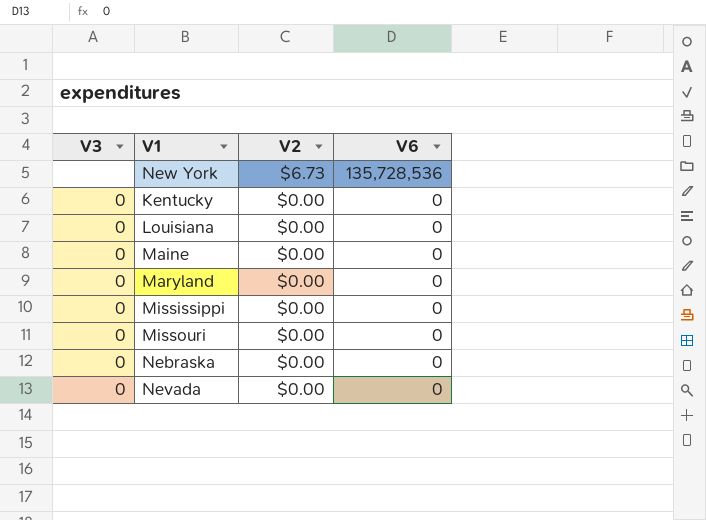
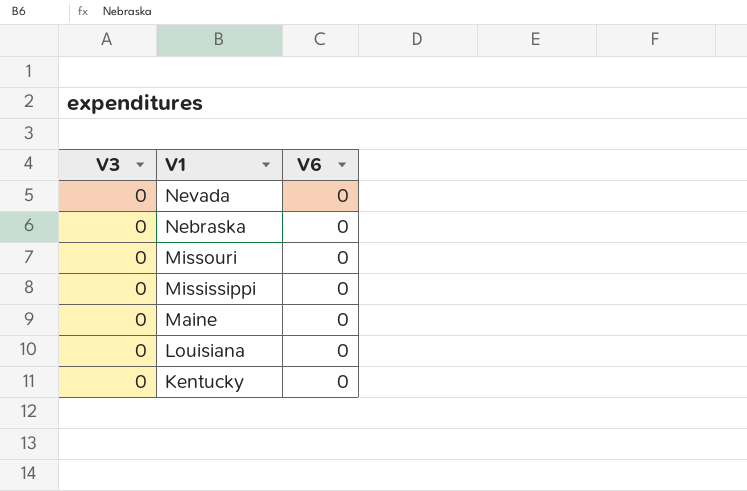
row order: V2 descending -> V1 descending
column V2 | position: 3 -> none
row New York: none | $6.73 | 135,728,536 -> none
row Maryland: 0 | $0.00 | 0 -> none

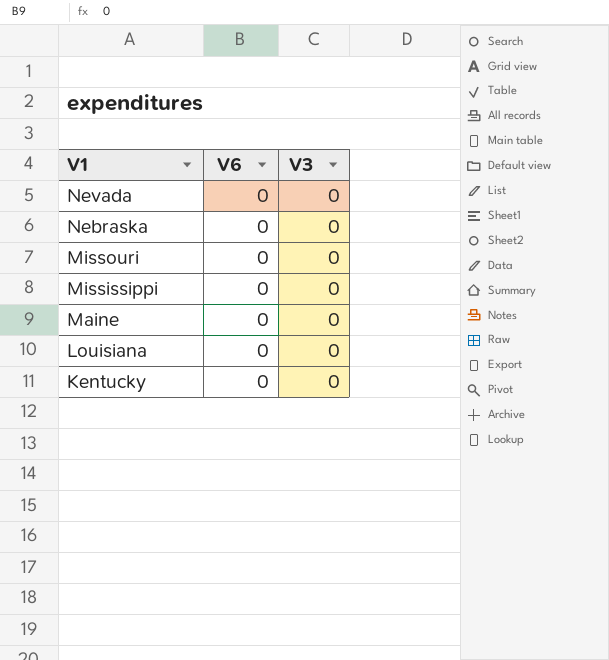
column V3 | position: 1 -> 3

